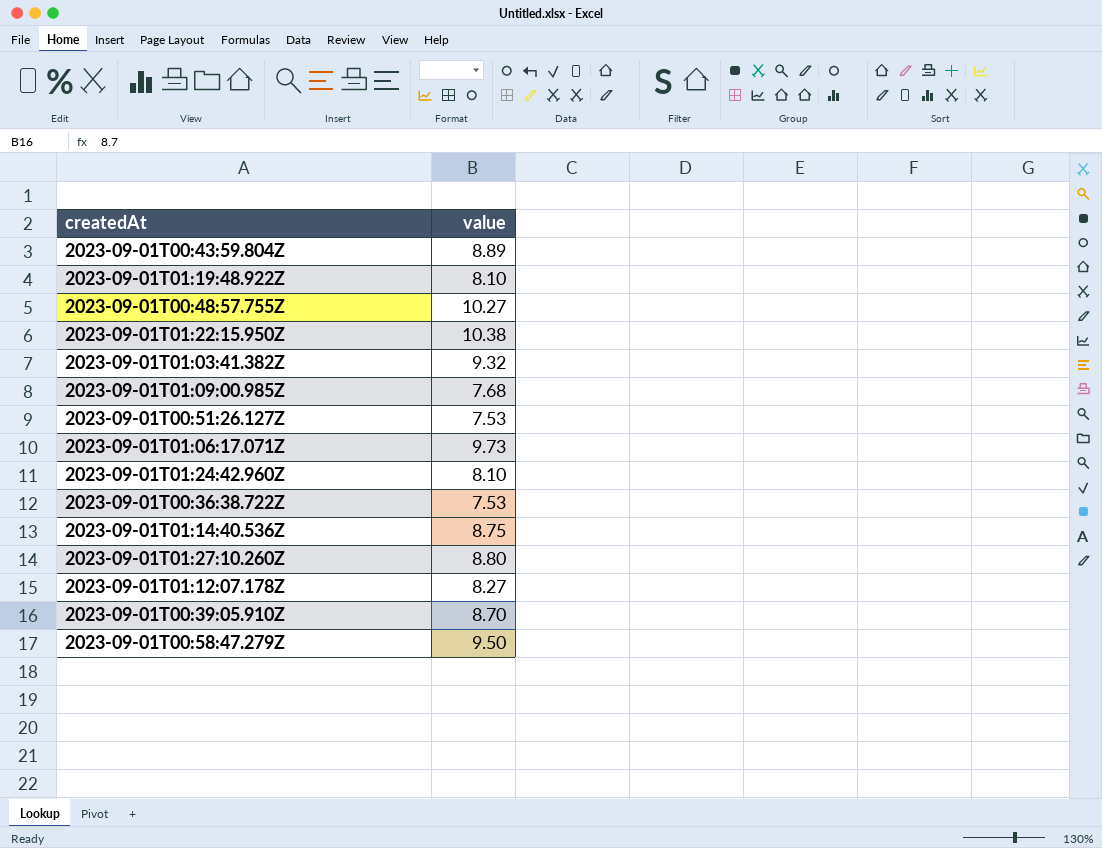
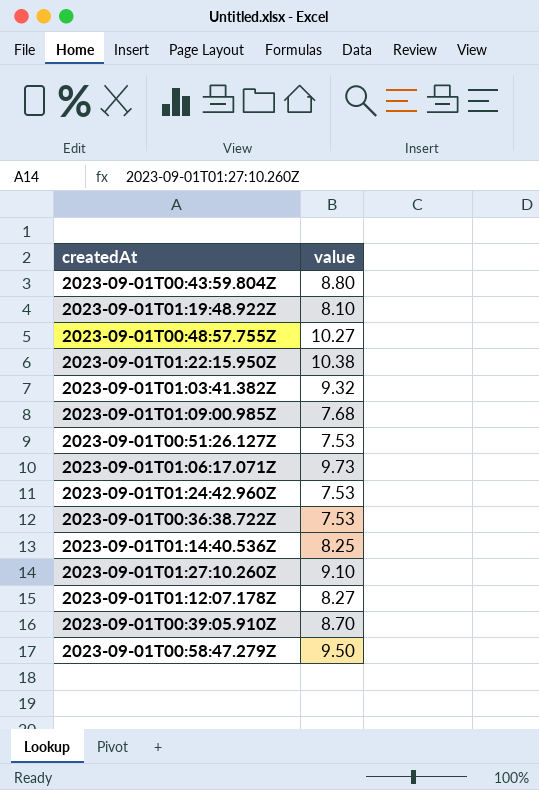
2023-09-01T00:43:59.804Z | value: 8.89 -> 8.80
2023-09-01T01:24:42.960Z | value: 8.10 -> 7.53
2023-09-01T01:14:40.536Z | value: 8.75 -> 8.25
2023-09-01T01:27:10.260Z | value: 8.80 -> 9.10

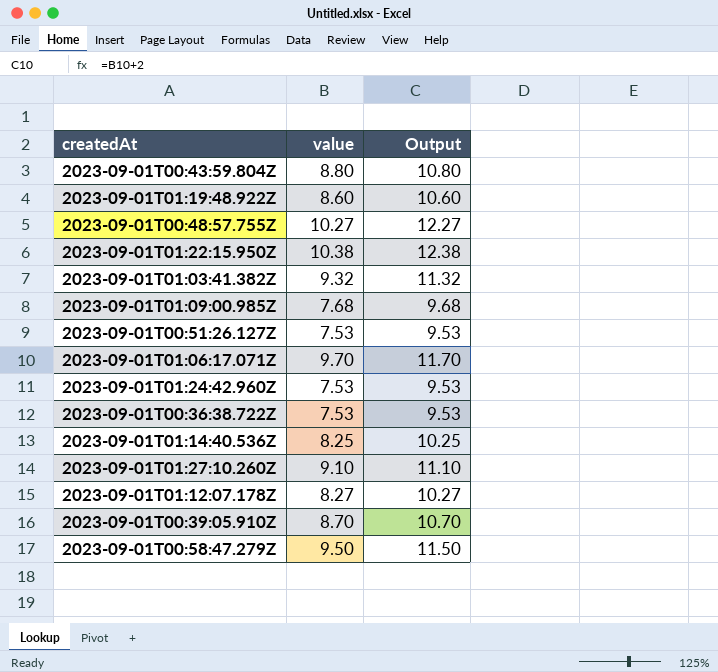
column Output | formula: none -> [value] + 2
2023-09-01T01:19:48.922Z | value: 8.10 -> 8.60
2023-09-01T01:06:17.071Z | value: 9.73 -> 9.70

